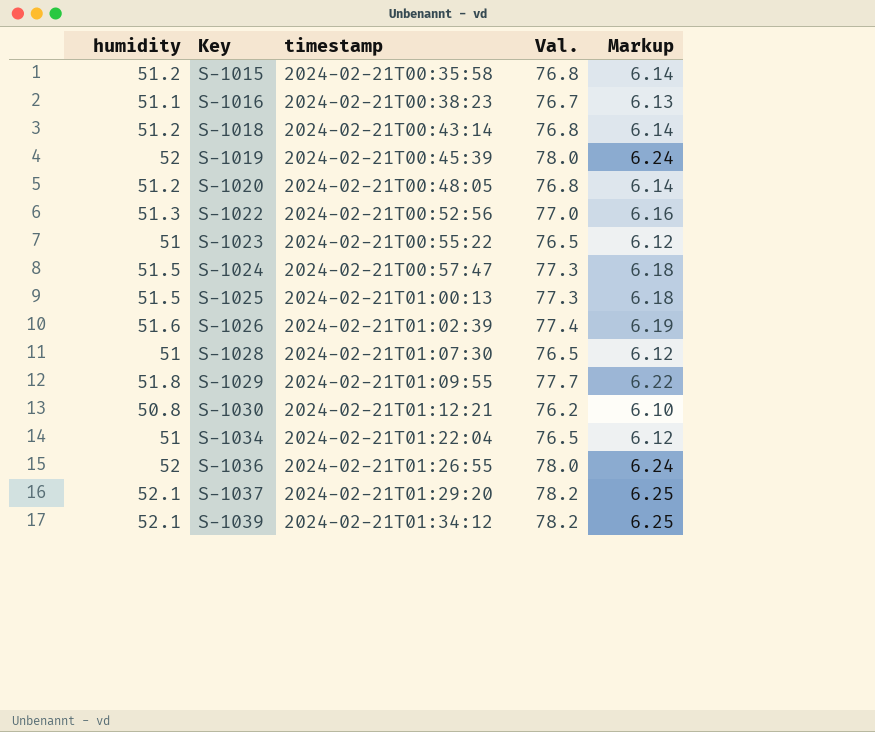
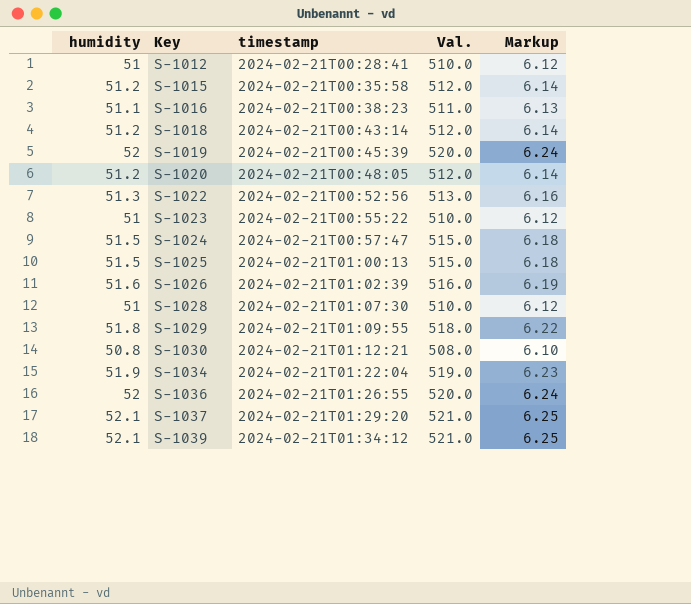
column Val. | formula: [humidity] * 1.5 -> [humidity] * 10
row S-1012: none -> 51 | 2024-02-21T00:28:41 | 510.0 | 6.12
S-1034 | humidity: 51 -> 51.9
S-1034 | Markup: 6.12 -> 6.23

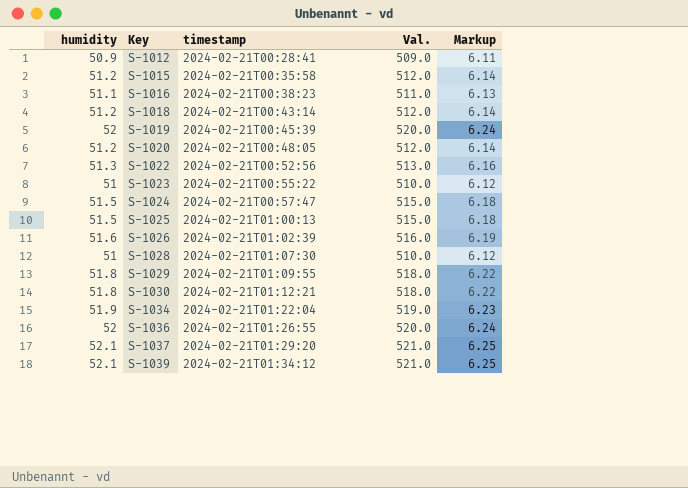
S-1012 | humidity: 51 -> 50.9
S-1012 | Val.: 510.0 -> 509.0
S-1012 | Markup: 6.12 -> 6.11
S-1030 | humidity: 50.8 -> 51.8
S-1030 | Val.: 508.0 -> 518.0
S-1030 | Markup: 6.10 -> 6.22

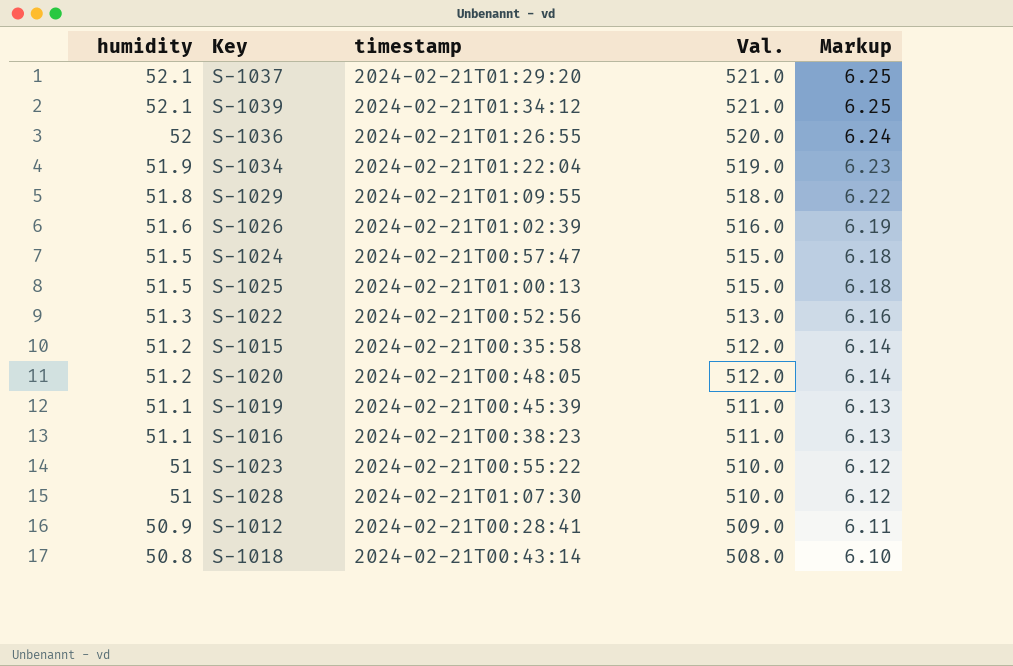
row order: Key ascending -> humidity descending
row S-1030: 51.8 | 2024-02-21T01:12:21 | 518.0 | 6.22 -> none
S-1019 | humidity: 52 -> 51.1
S-1019 | Val.: 520.0 -> 511.0
S-1019 | Markup: 6.24 -> 6.13
S-1018 | humidity: 51.2 -> 50.8
S-1018 | Val.: 512.0 -> 508.0
S-1018 | Markup: 6.14 -> 6.10

